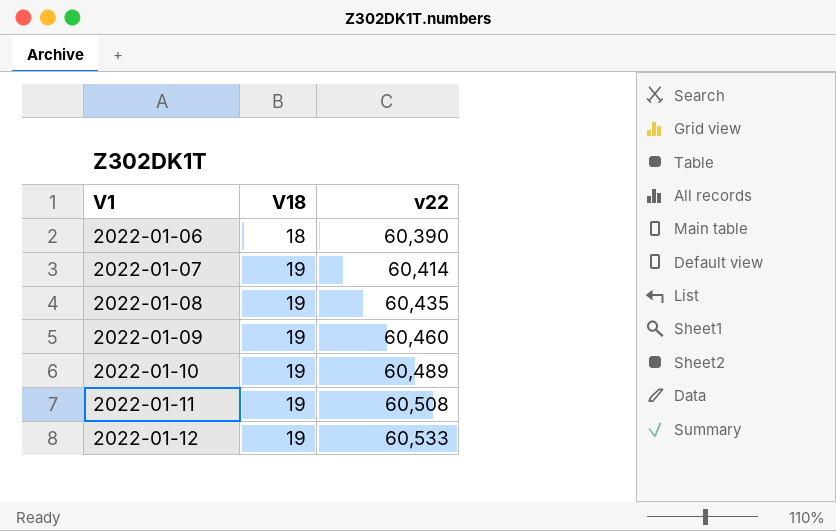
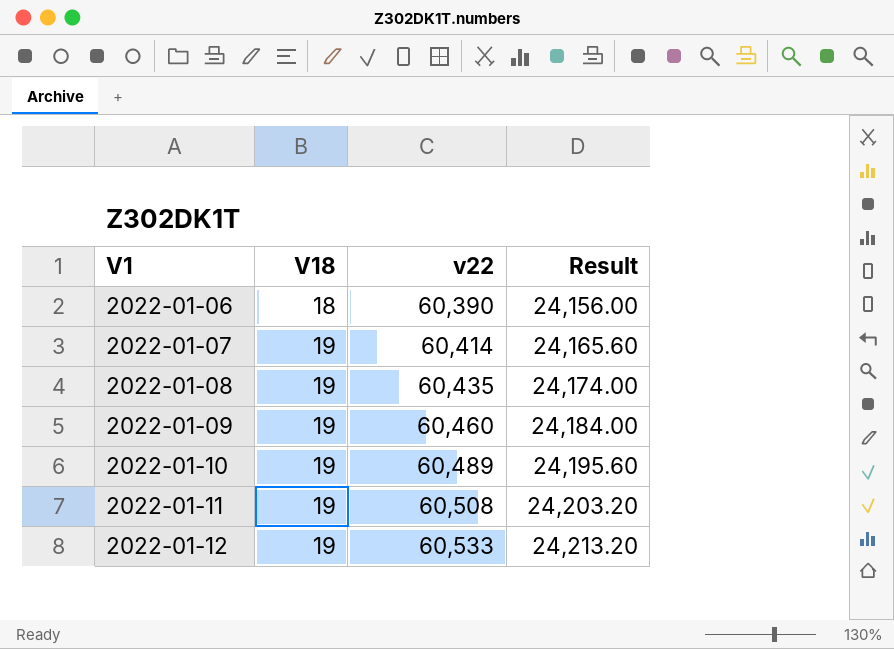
column Result | formula: none -> [v22] * 0.4

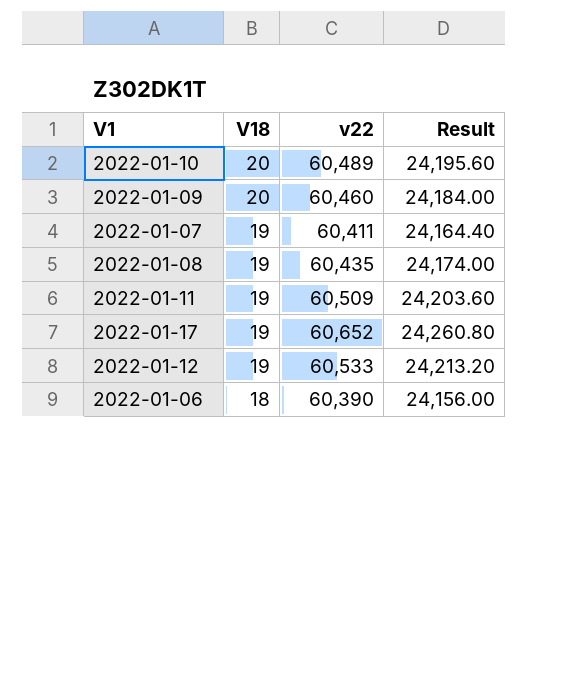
row order: V1 ascending -> V18 descending
2022-01-10 | V18: 19 -> 20
2022-01-09 | V18: 19 -> 20
2022-01-07 | v22: 60,414 -> 60,411
2022-01-07 | Result: 24,165.60 -> 24,164.40
2022-01-11 | v22: 60,508 -> 60,509
2022-01-11 | Result: 24,203.20 -> 24,203.60
row 2022-01-17: none -> 19 | 60,652 | 24,260.80

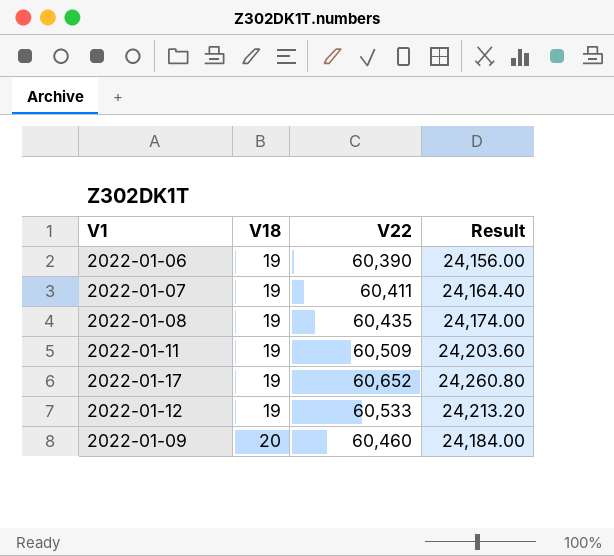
row order: V18 descending -> V18 ascending
column name: v22 -> V22
row 2022-01-10: 20 | 60,489 | 24,195.60 -> none
2022-01-06 | V18: 18 -> 19

